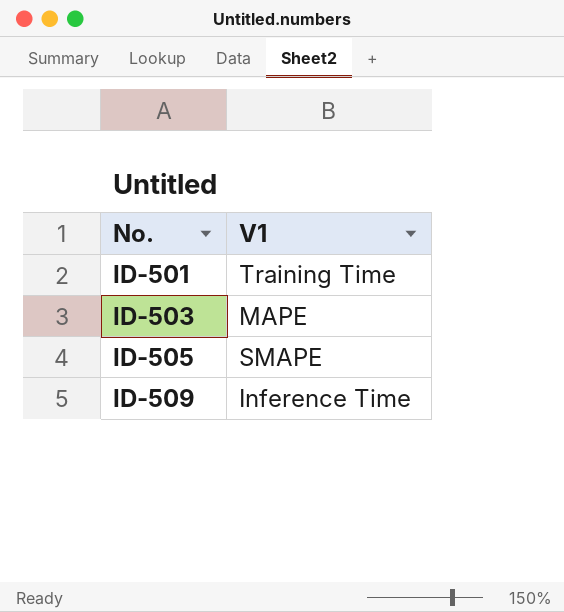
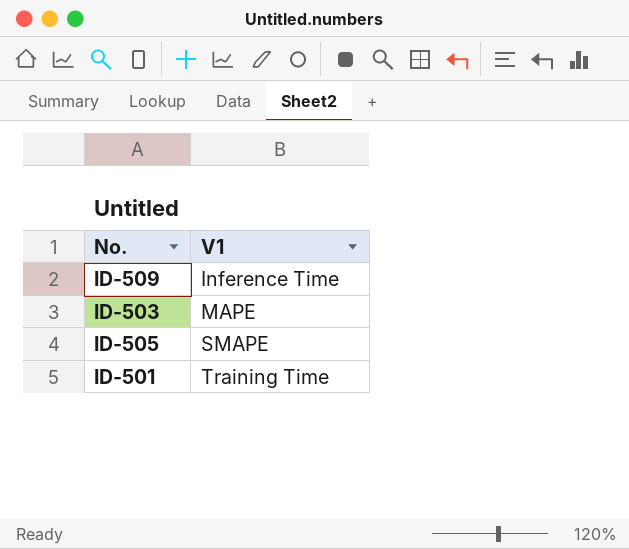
row order: No. ascending -> V1 ascending

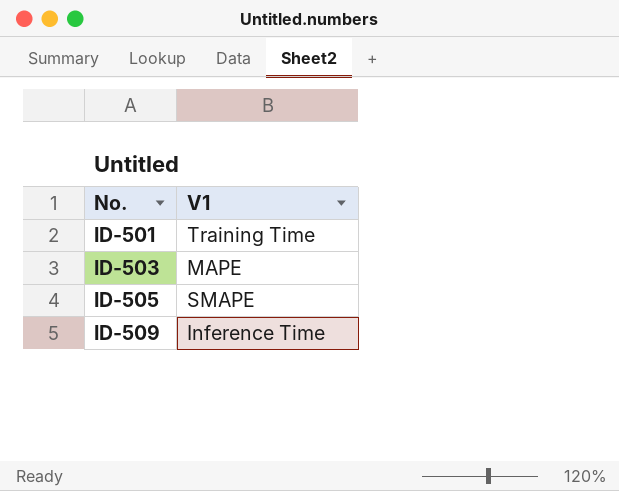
row order: V1 ascending -> No. ascending

